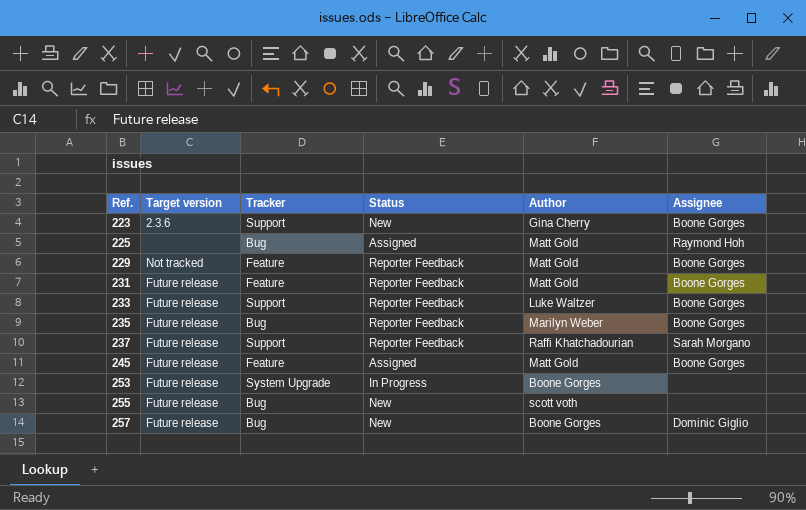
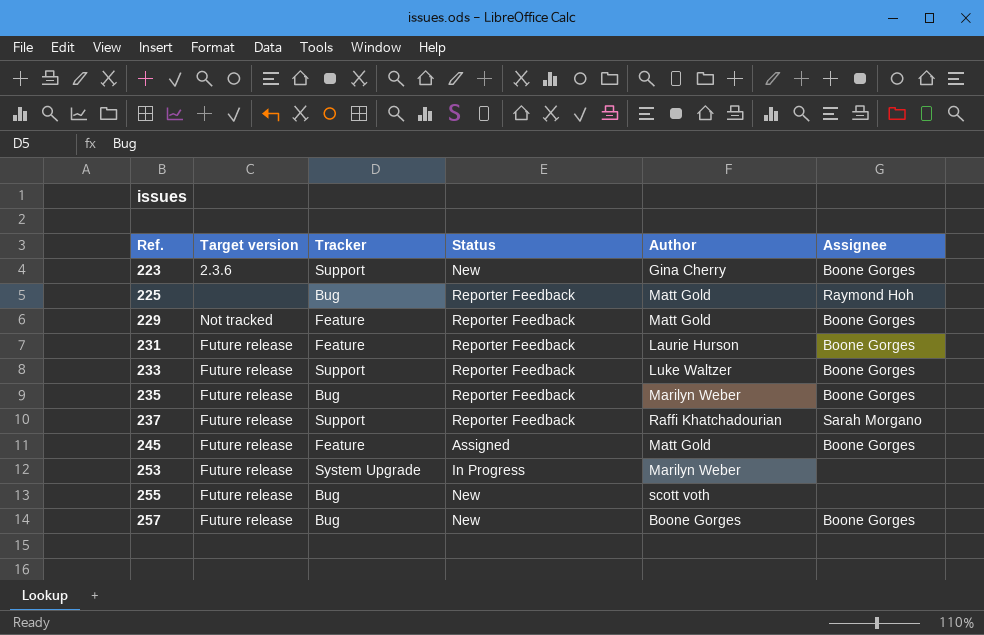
225 | Status: Assigned -> Reporter Feedback
231 | Author: Matt Gold -> Laurie Hurson
253 | Author: Boone Gorges -> Marilyn Weber
257 | Assignee: Dominic Giglio -> Boone Gorges

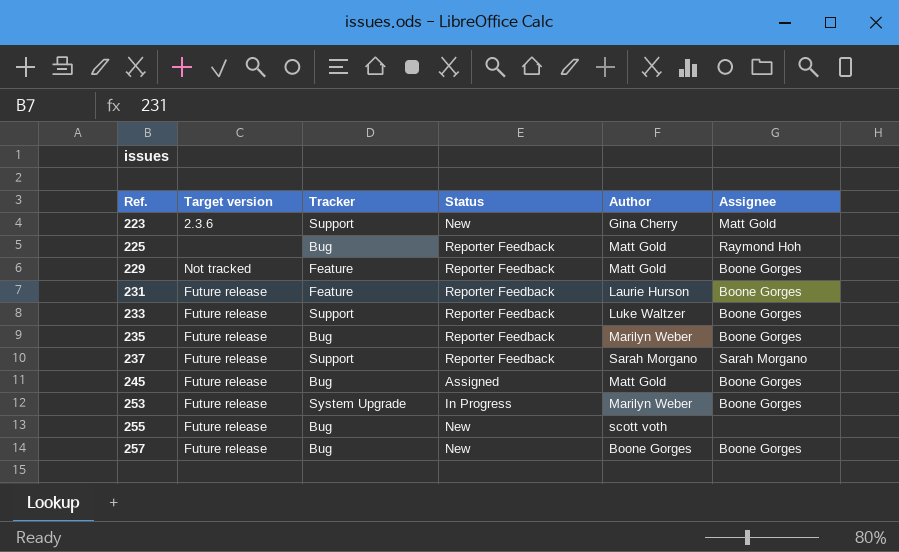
223 | Assignee: Boone Gorges -> Matt Gold
237 | Author: Raffi Khatchadourian -> Sarah Morgano
245 | Tracker: Feature -> Bug
253 | Assignee: none -> Boone Gorges

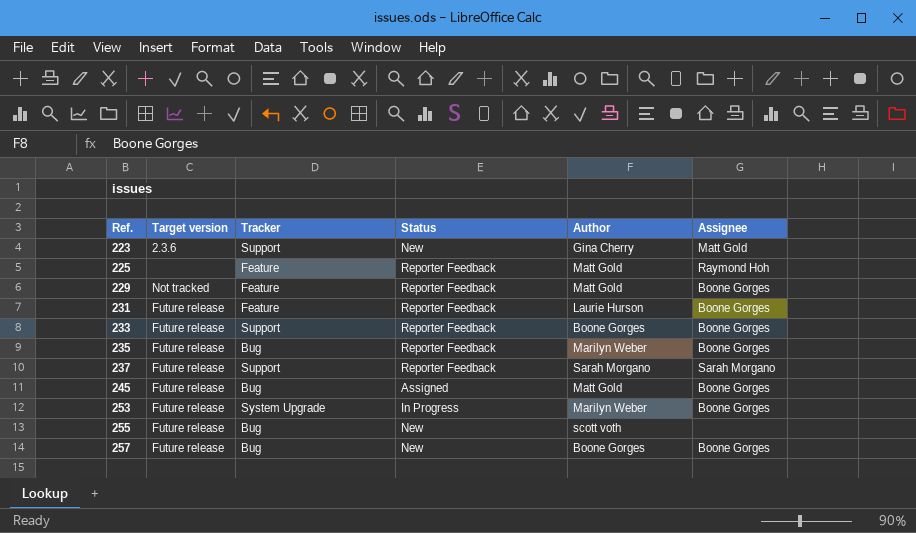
225 | Tracker: Bug -> Feature
233 | Author: Luke Waltzer -> Boone Gorges

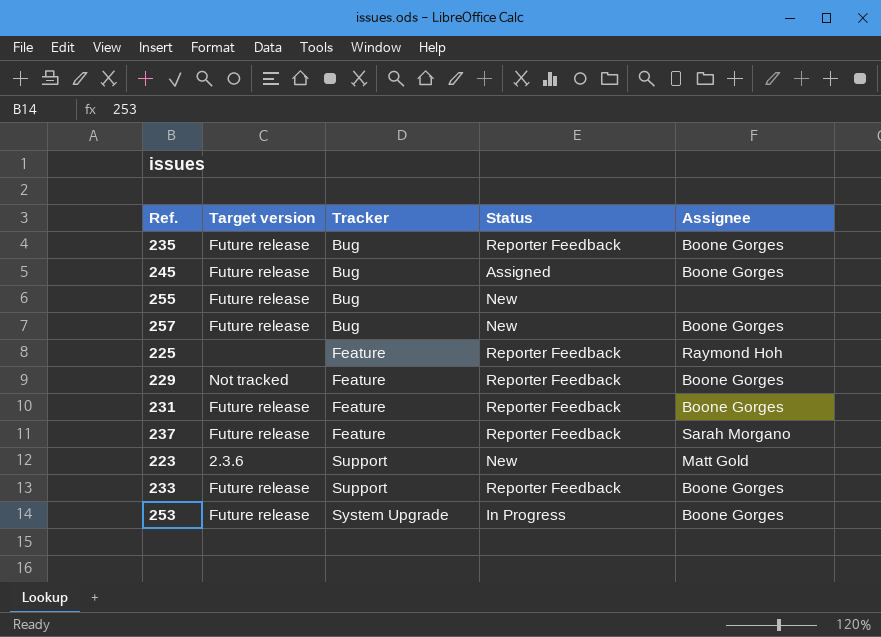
row order: Ref. ascending -> Tracker ascending
column Author | position: 5 -> none
237 | Tracker: Support -> Feature

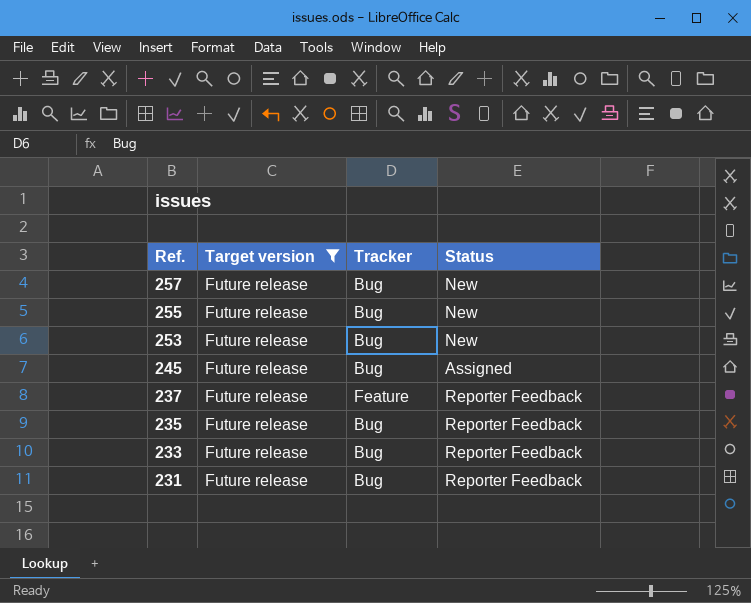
filter: none -> Target version = Future release
row order: Tracker ascending -> Ref. descending
column Assignee | position: 5 -> none
253 | Tracker: System Upgrade -> Bug
253 | Status: In Progress -> New
233 | Tracker: Support -> Bug
231 | Tracker: Feature -> Bug

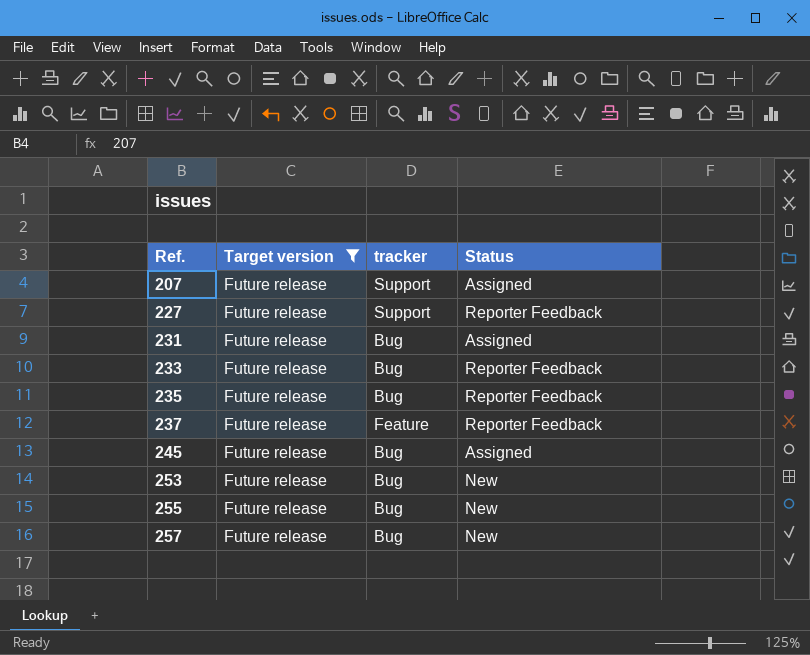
row order: Ref. descending -> Ref. ascending
column name: Tracker -> tracker
row 207: none -> Future release | Support | Assigned
row 227: none -> Future release | Support | Reporter Feedback
231 | Status: Reporter Feedback -> Assigned

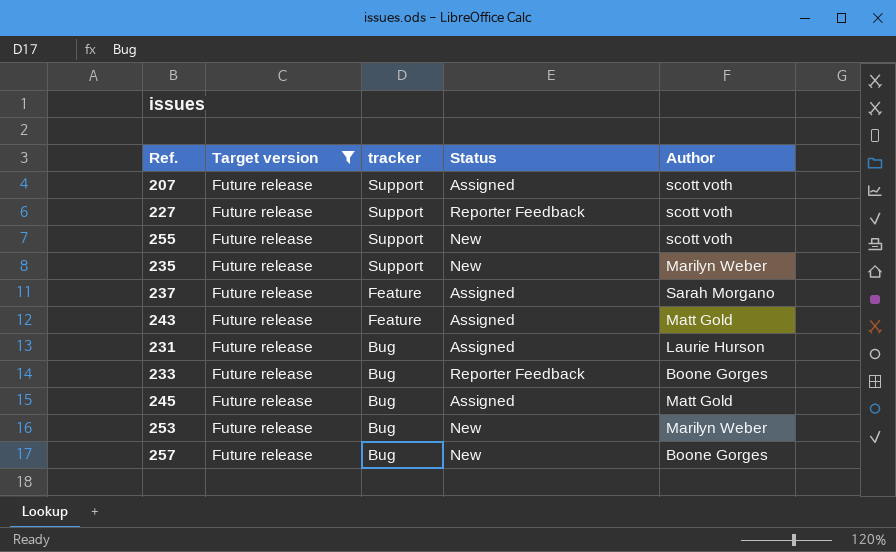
row order: Ref. ascending -> tracker descending
column Author | position: none -> 5
255 | tracker: Bug -> Support
235 | tracker: Bug -> Support
235 | Status: Reporter Feedback -> New
237 | Status: Reporter Feedback -> Assigned
row 243: none -> Future release | Feature | Assigned | Matt Gold

